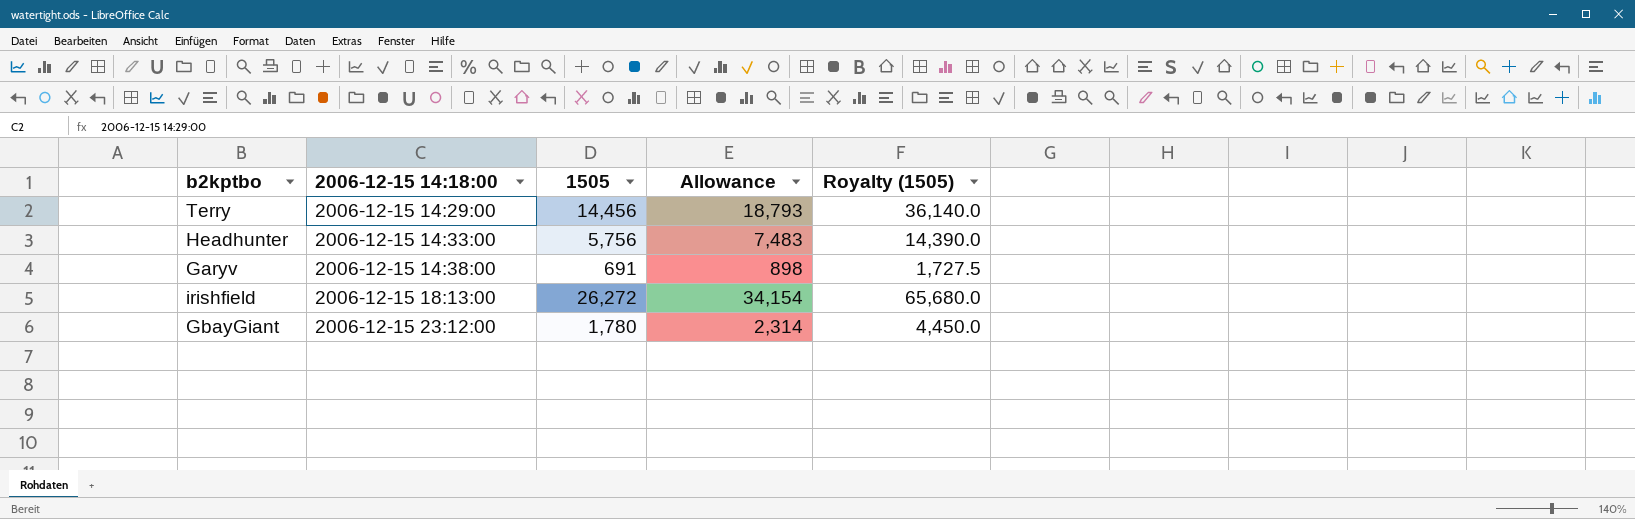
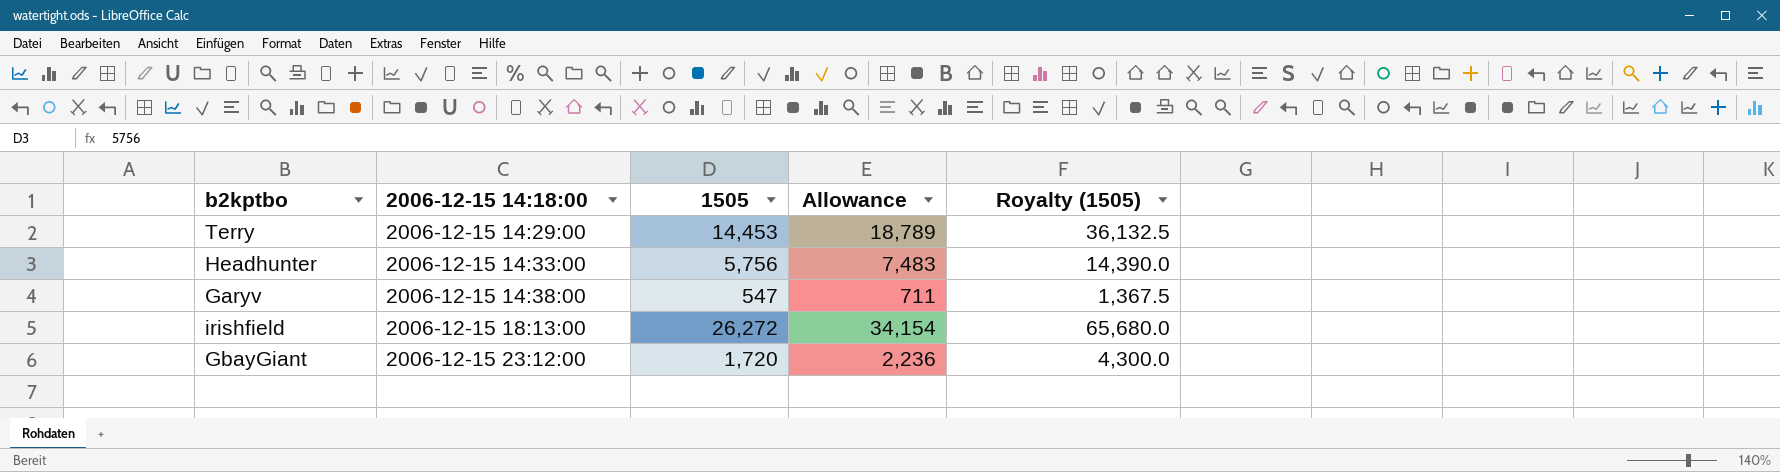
Terry | 1505: 14,456 -> 14,453
Terry | Allowance: 18,793 -> 18,789
Terry | Royalty (1505): 36,140.0 -> 36,132.5
Garyv | 1505: 691 -> 547
Garyv | Allowance: 898 -> 711
Garyv | Royalty (1505): 1,727.5 -> 1,367.5
GbayGiant | 1505: 1,780 -> 1,720
GbayGiant | Allowance: 2,314 -> 2,236
GbayGiant | Royalty (1505): 4,450.0 -> 4,300.0

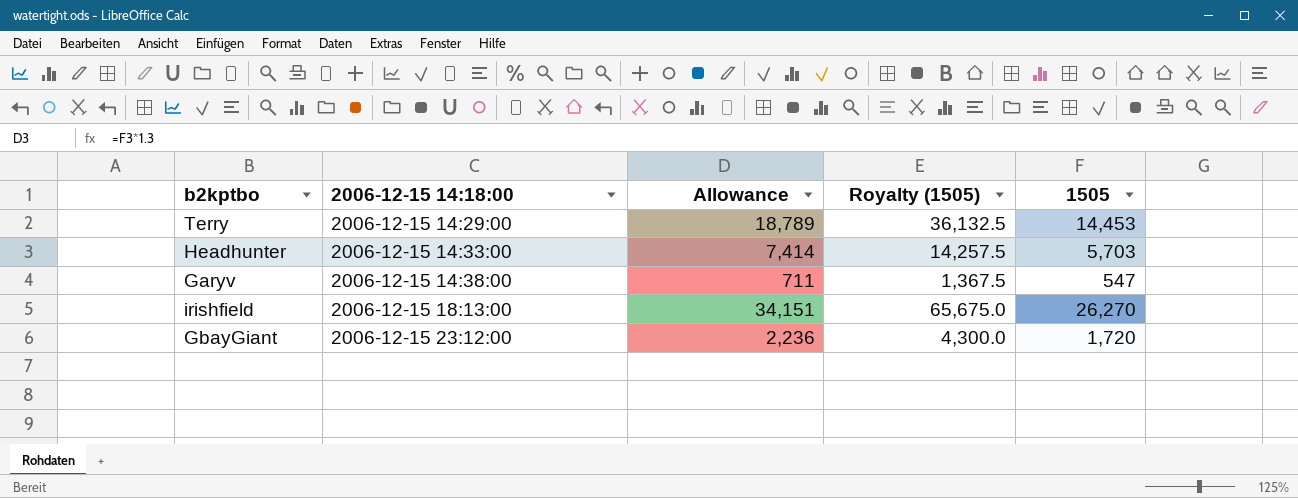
column 1505 | position: 3 -> 5
Headhunter | Allowance: 7,483 -> 7,414
Headhunter | Royalty (1505): 14,390.0 -> 14,257.5
Headhunter | 1505: 5,756 -> 5,703
irishfield | Allowance: 34,154 -> 34,151
irishfield | Royalty (1505): 65,680.0 -> 65,675.0
irishfield | 1505: 26,272 -> 26,270

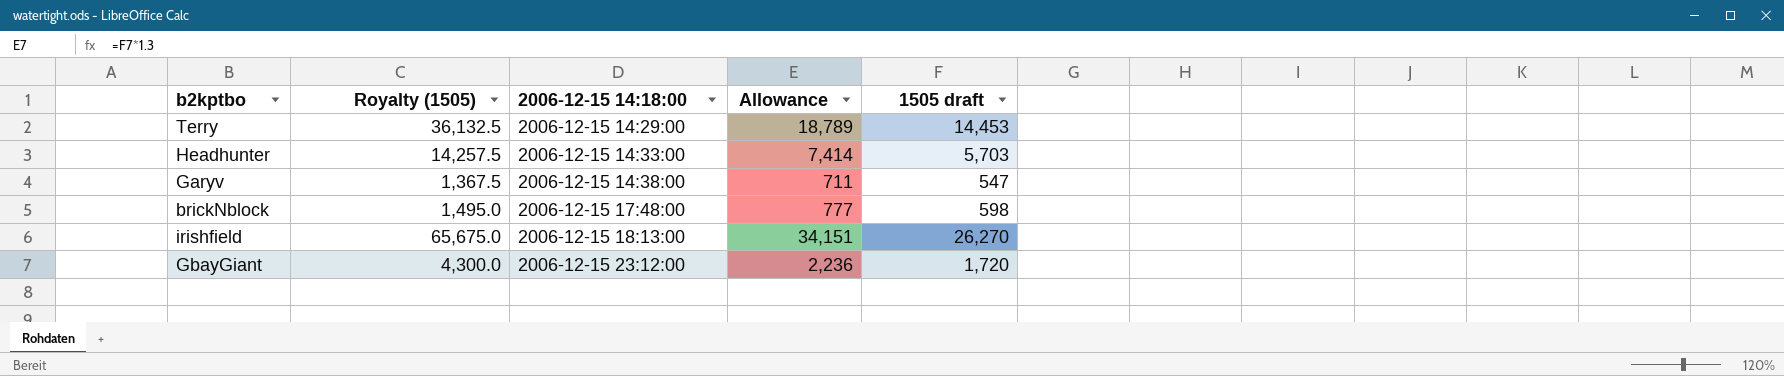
column Royalty (1505) | position: 4 -> 2
column name: 1505 -> 1505 draft
row brickNblock: none -> 1,495.0 | 2006-12-15 17:48:00 | 777 | 598

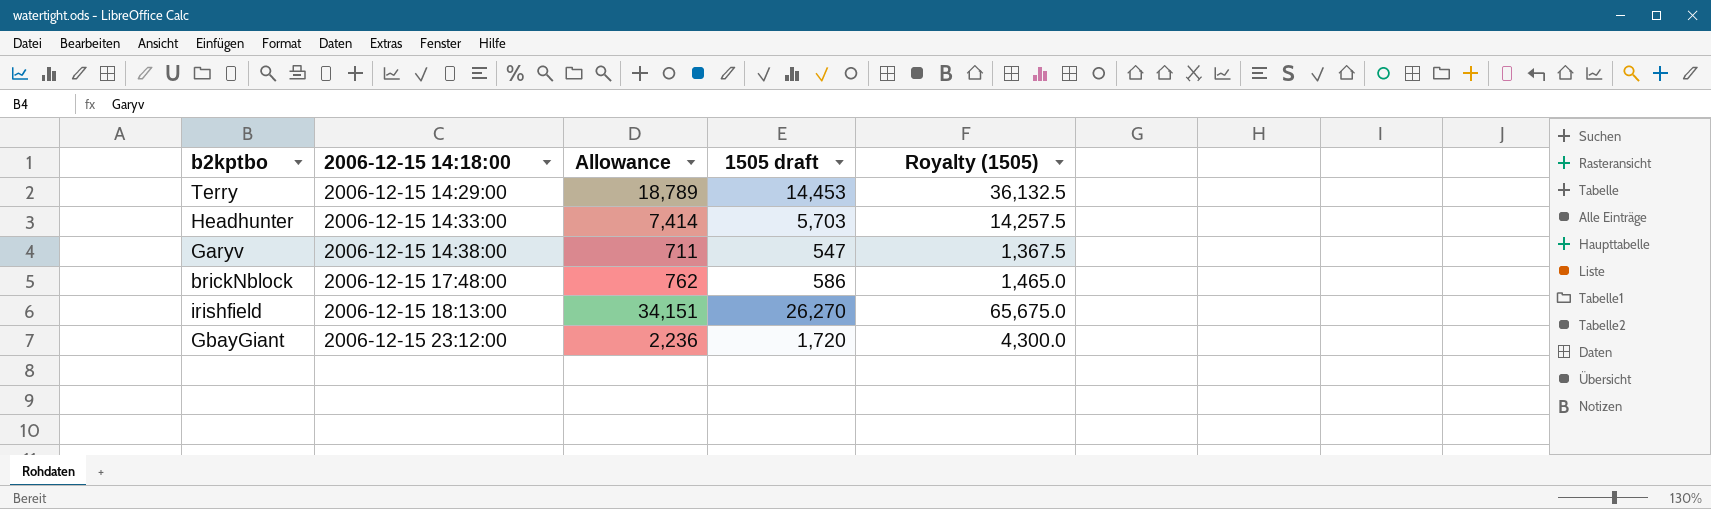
column Royalty (1505) | position: 2 -> 5
brickNblock | Allowance: 777 -> 762
brickNblock | 1505 draft: 598 -> 586
brickNblock | Royalty (1505): 1,495.0 -> 1,465.0

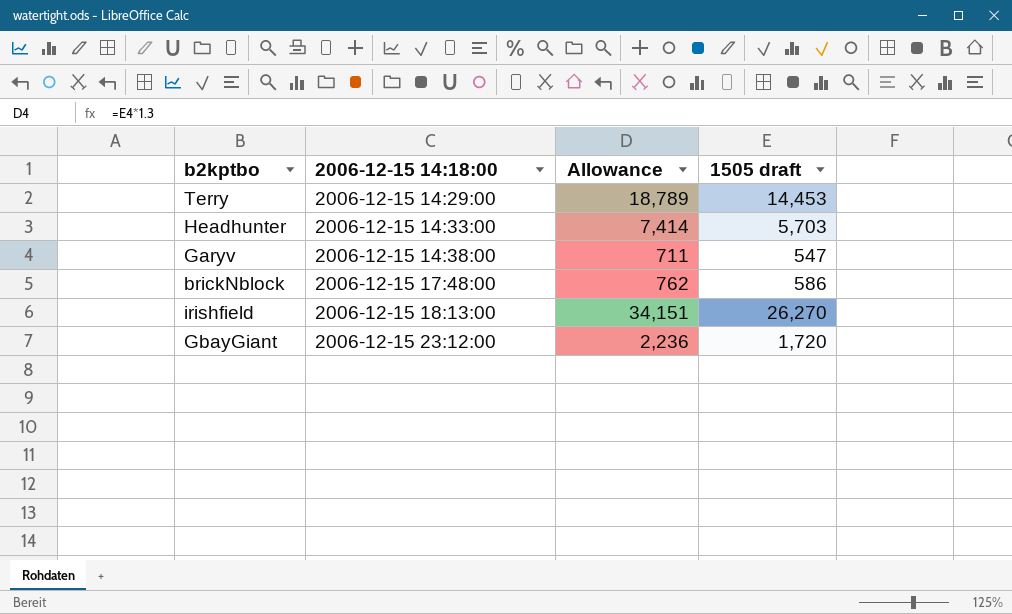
column Royalty (1505) | formula: [1505 draft] * 2.5 -> none

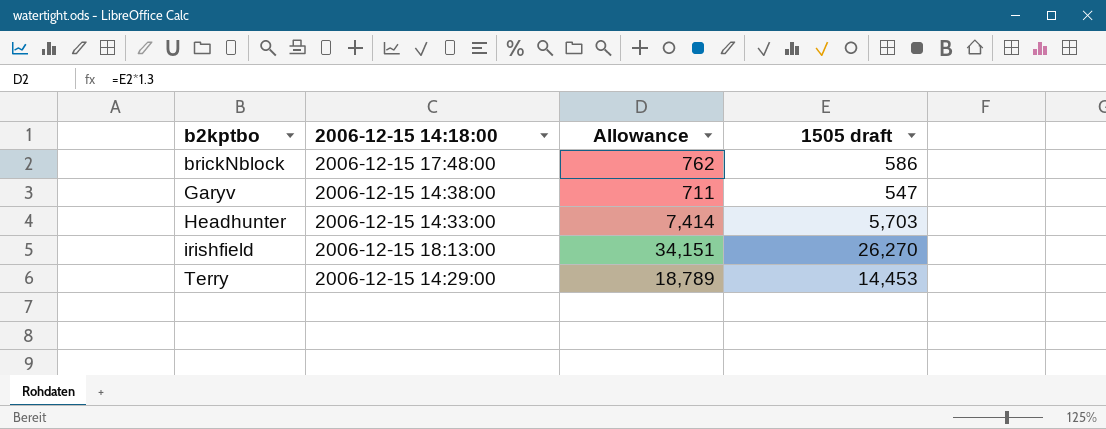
row order: 2006-12-15 14:18:00 ascending -> b2kptbo ascending
row GbayGiant: 2006-12-15 23:12:00 | 2,236 | 1,720 -> none

